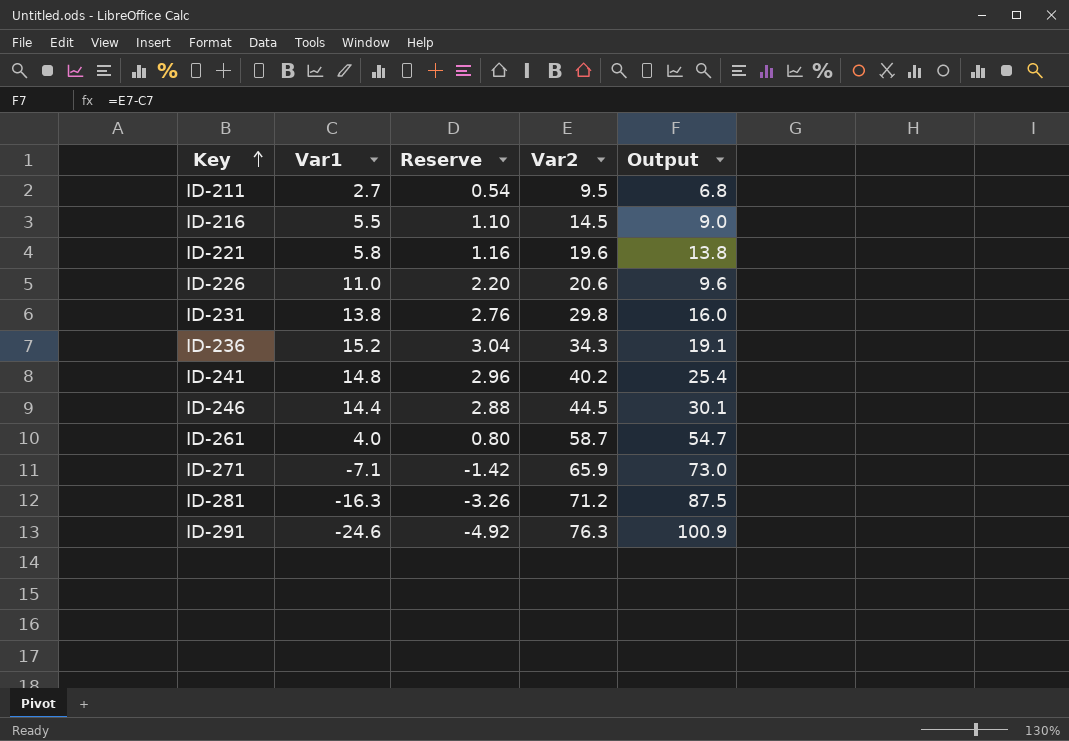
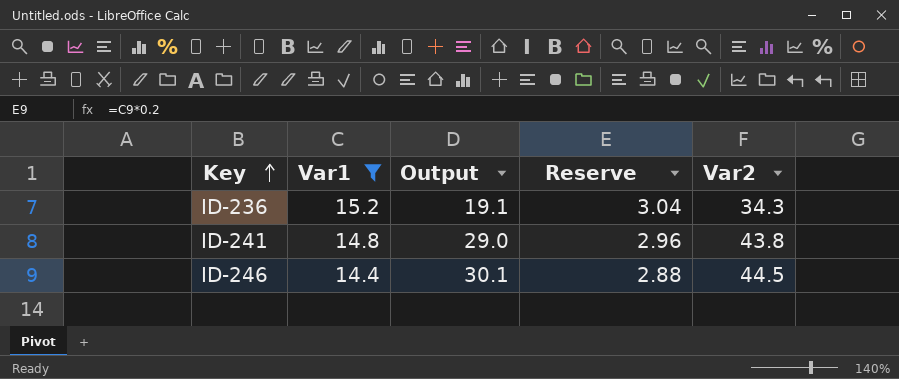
filter: none -> Var1 >= 14.4
column Output | position: 5 -> 3
ID-241 | Output: 25.4 -> 29.0
ID-241 | Var2: 40.2 -> 43.8

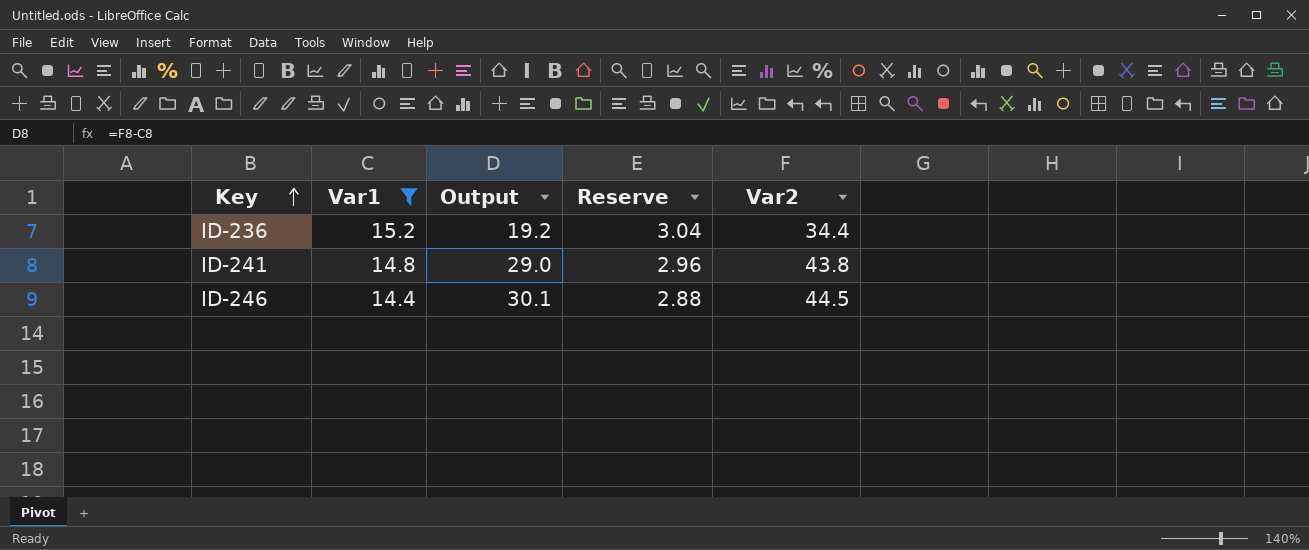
ID-236 | Output: 19.1 -> 19.2
ID-236 | Var2: 34.3 -> 34.4

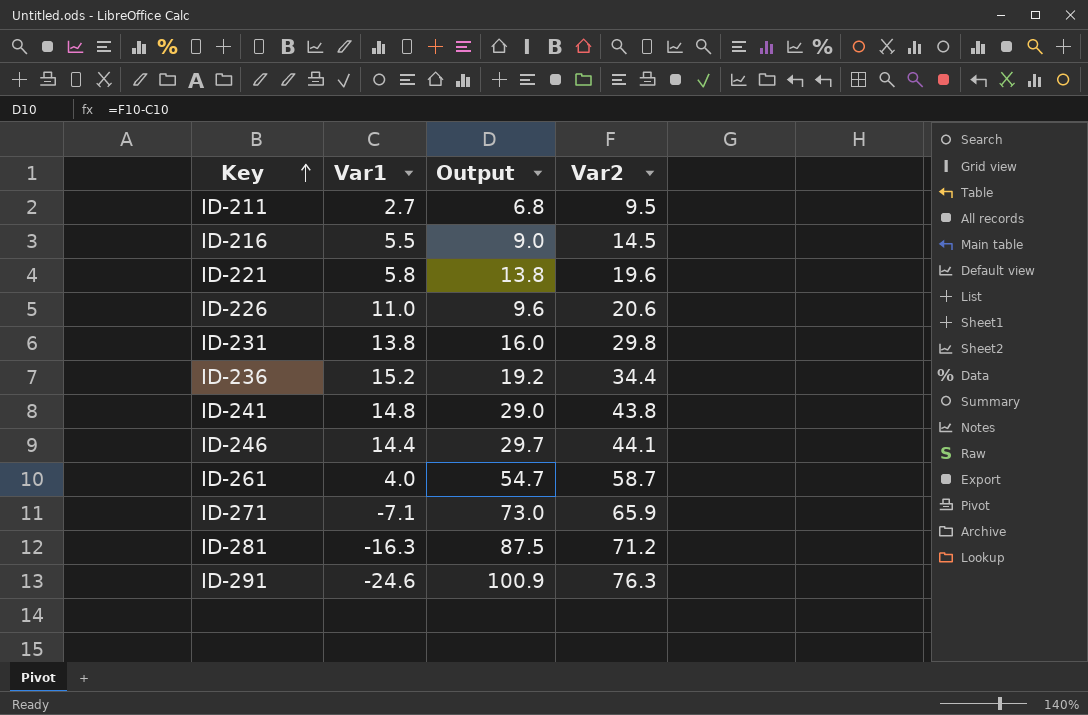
filter: Var1 >= 14.4 -> none
column Reserve | formula: [Var1] * 0.2 -> none
ID-246 | Output: 30.1 -> 29.7
ID-246 | Var2: 44.5 -> 44.1

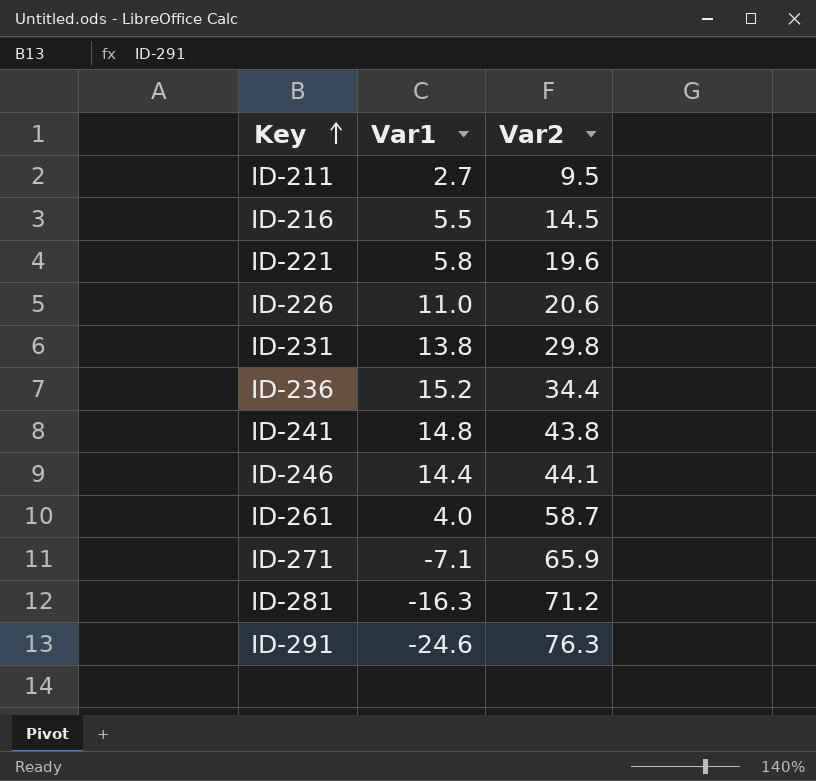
column Output | formula: [Var2] - [Var1] -> none

